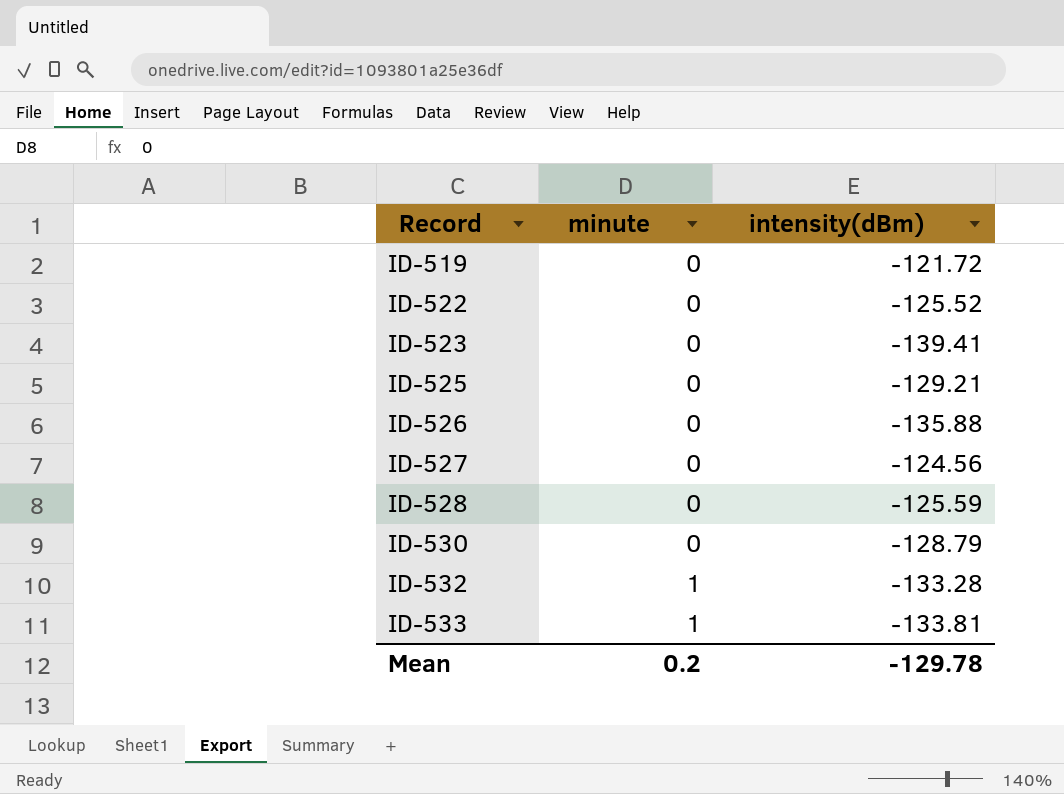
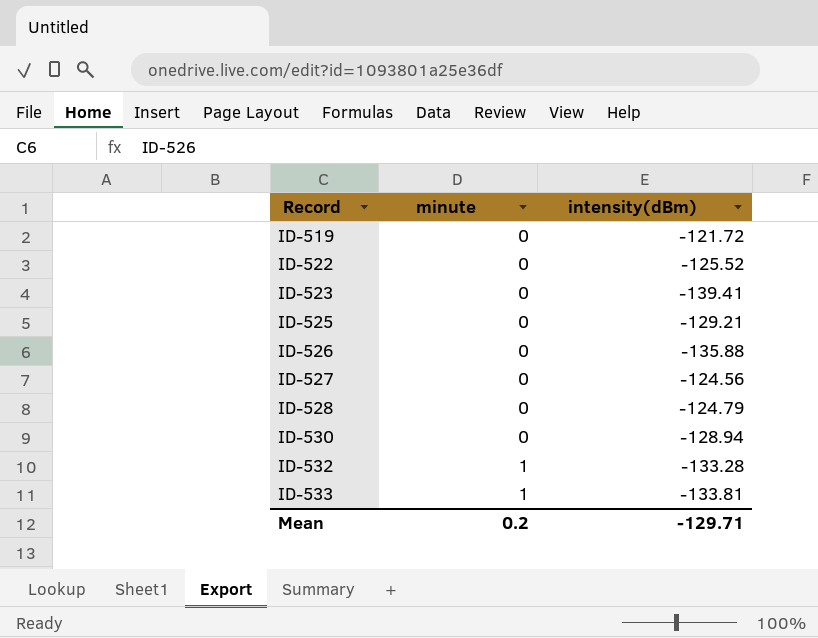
ID-528 | intensity(dBm): -125.59 -> -124.79
ID-530 | intensity(dBm): -128.79 -> -128.94
Mean | intensity(dBm): -129.78 -> -129.71

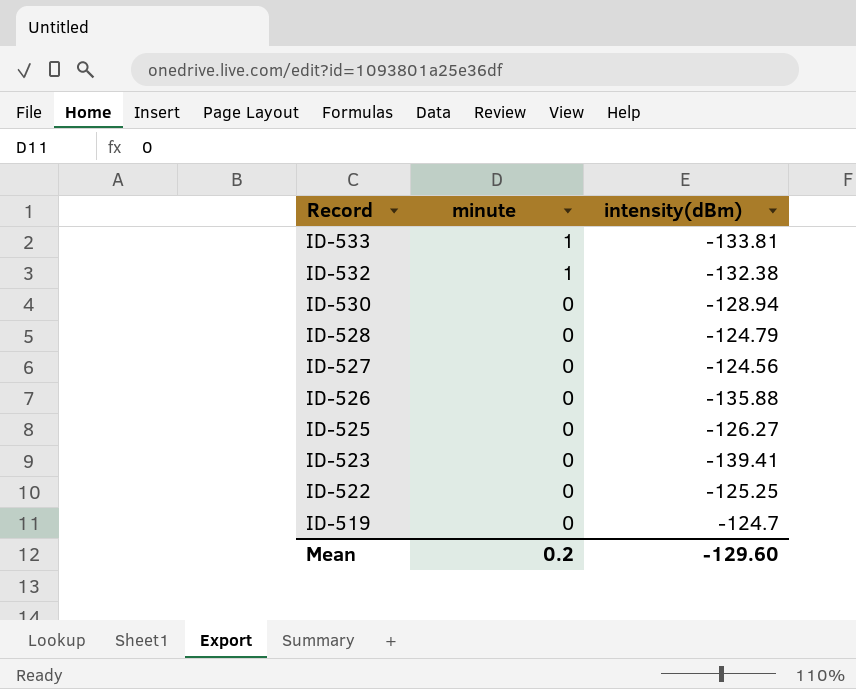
row order: Record ascending -> Record descending
ID-532 | intensity(dBm): -133.28 -> -132.38
ID-525 | intensity(dBm): -129.21 -> -126.27
ID-522 | intensity(dBm): -125.52 -> -125.25
ID-519 | intensity(dBm): -121.72 -> -124.7
Mean | intensity(dBm): -129.71 -> -129.60

